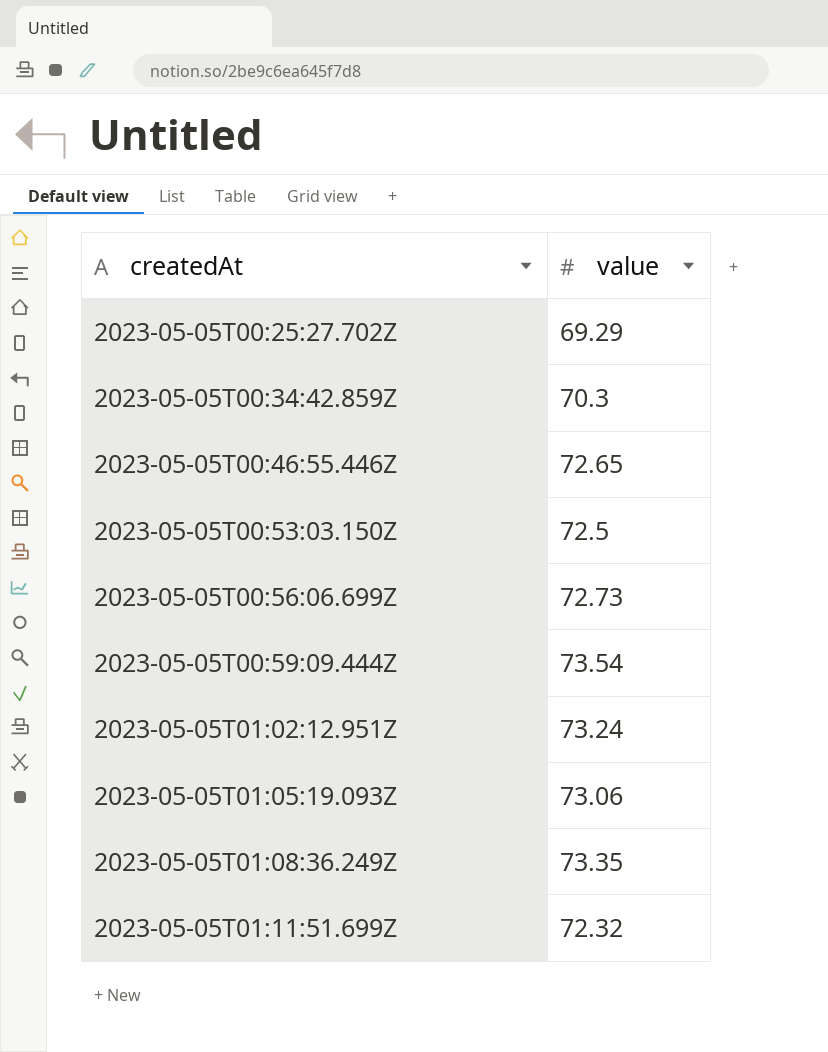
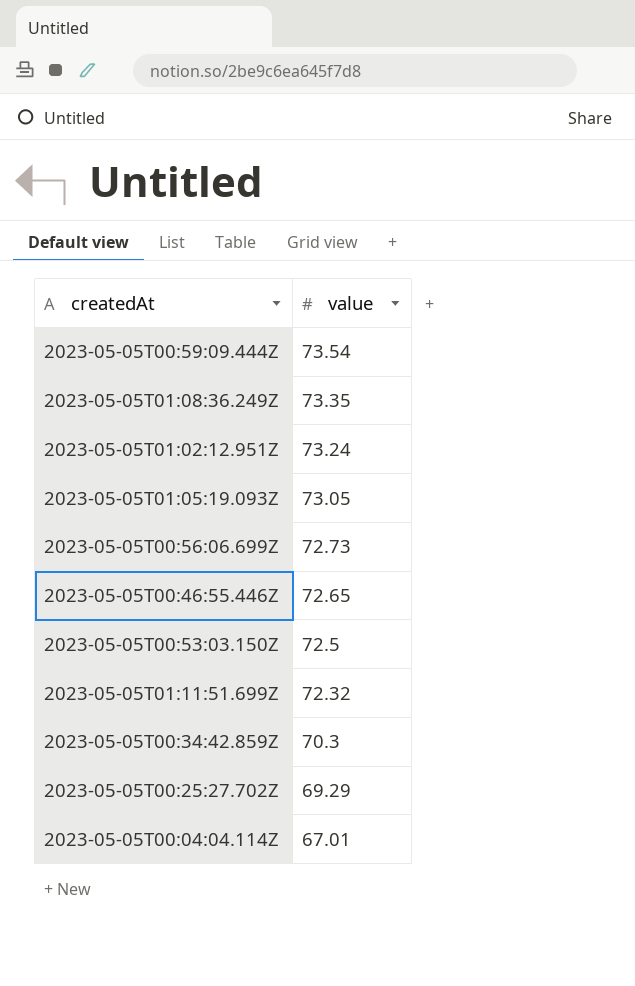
row order: createdAt ascending -> value descending
2023-05-05T01:05:19.093Z | value: 73.06 -> 73.05
row 2023-05-05T00:04:04.114Z: none -> 67.01

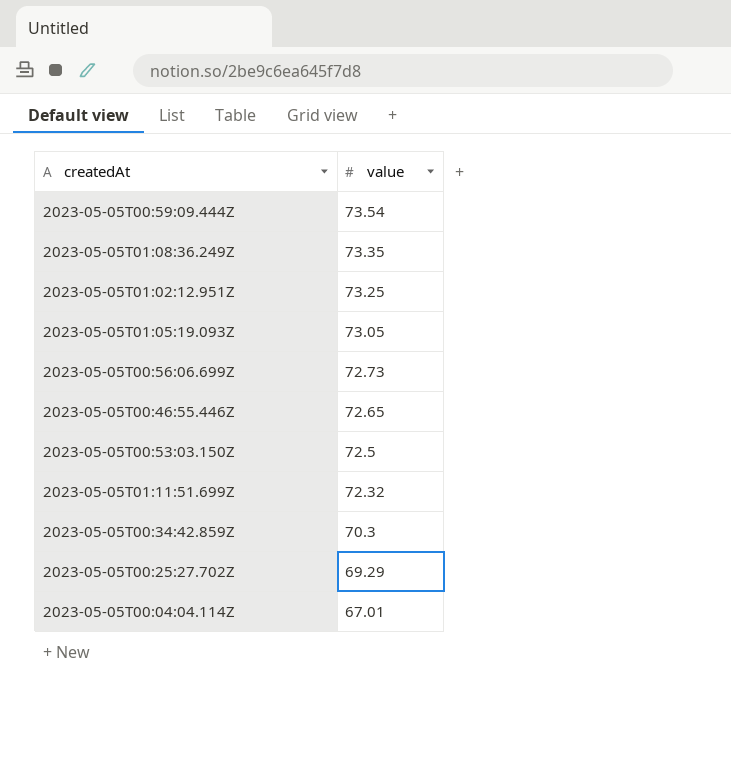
2023-05-05T01:02:12.951Z | value: 73.24 -> 73.25

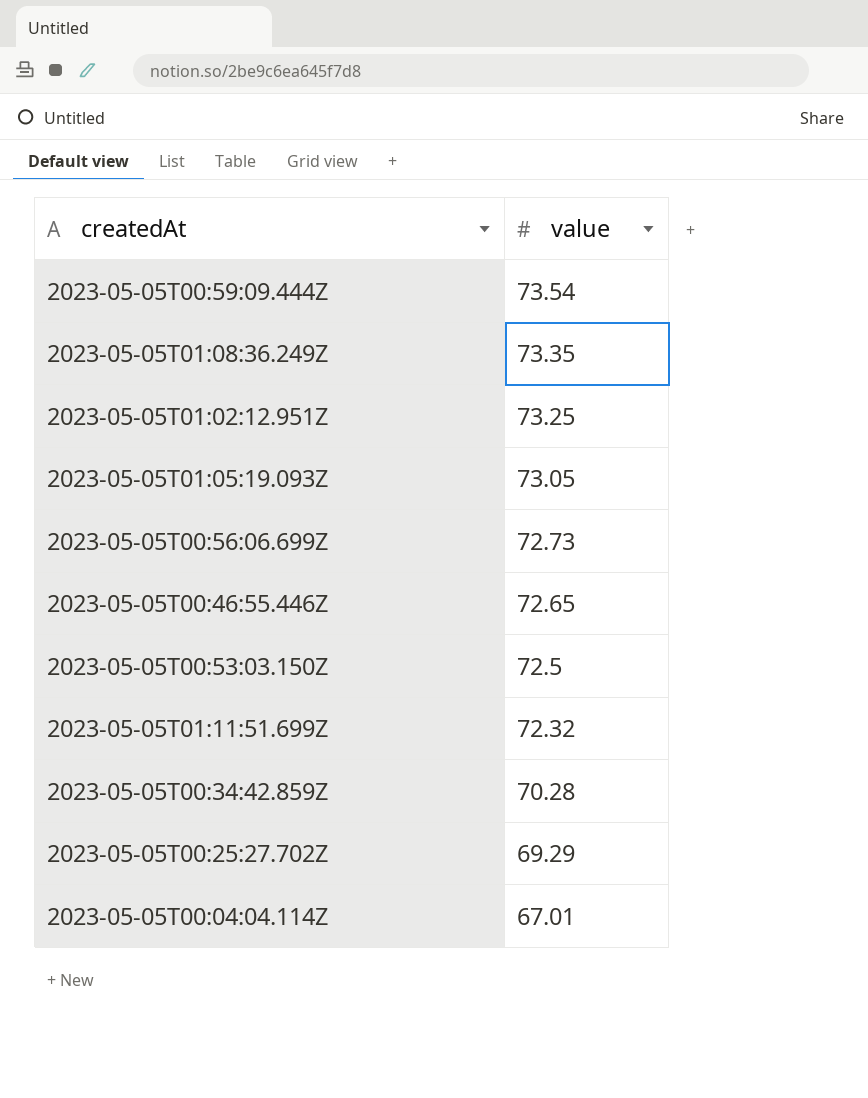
2023-05-05T00:34:42.859Z | value: 70.3 -> 70.28

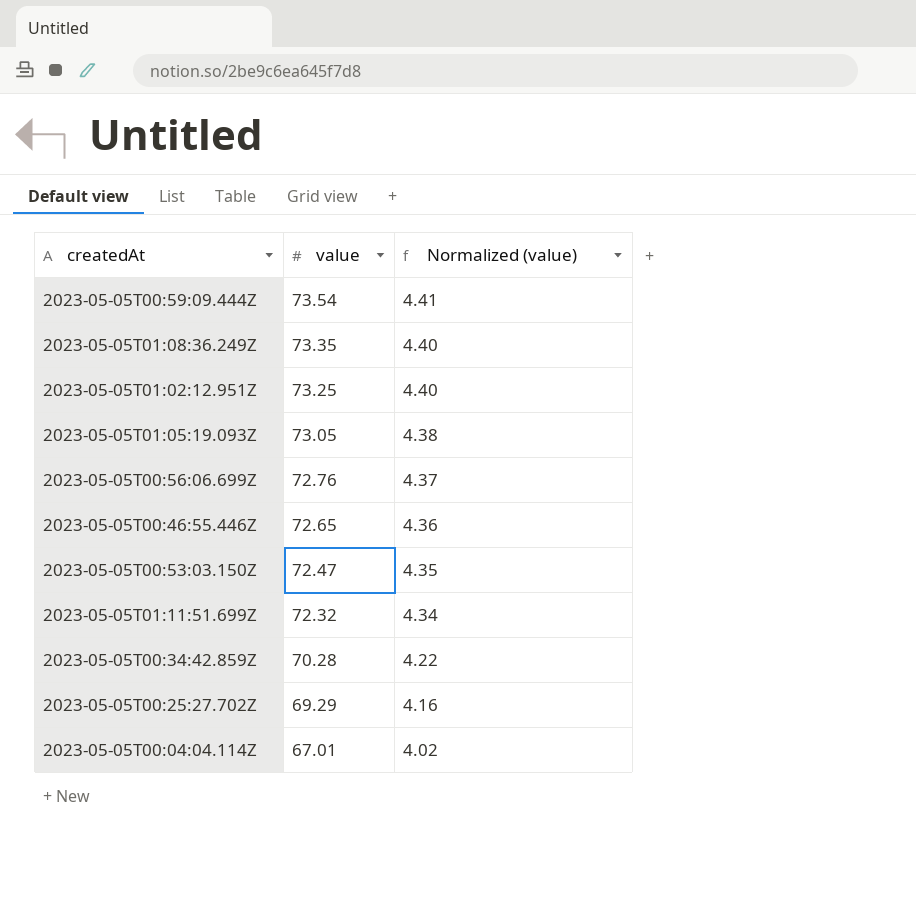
column Normalized (value) | formula: none -> [value] * 0.06
2023-05-05T00:56:06.699Z | value: 72.73 -> 72.76
2023-05-05T00:53:03.150Z | value: 72.5 -> 72.47

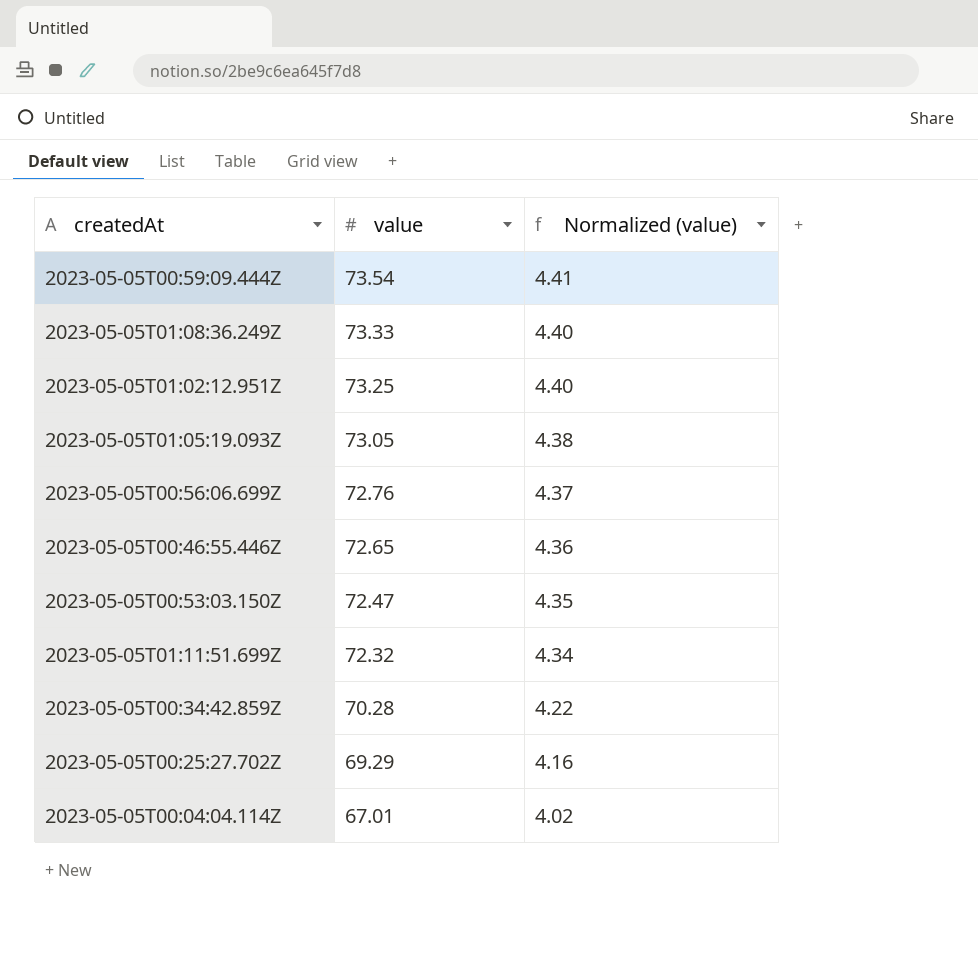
2023-05-05T01:08:36.249Z | value: 73.35 -> 73.33

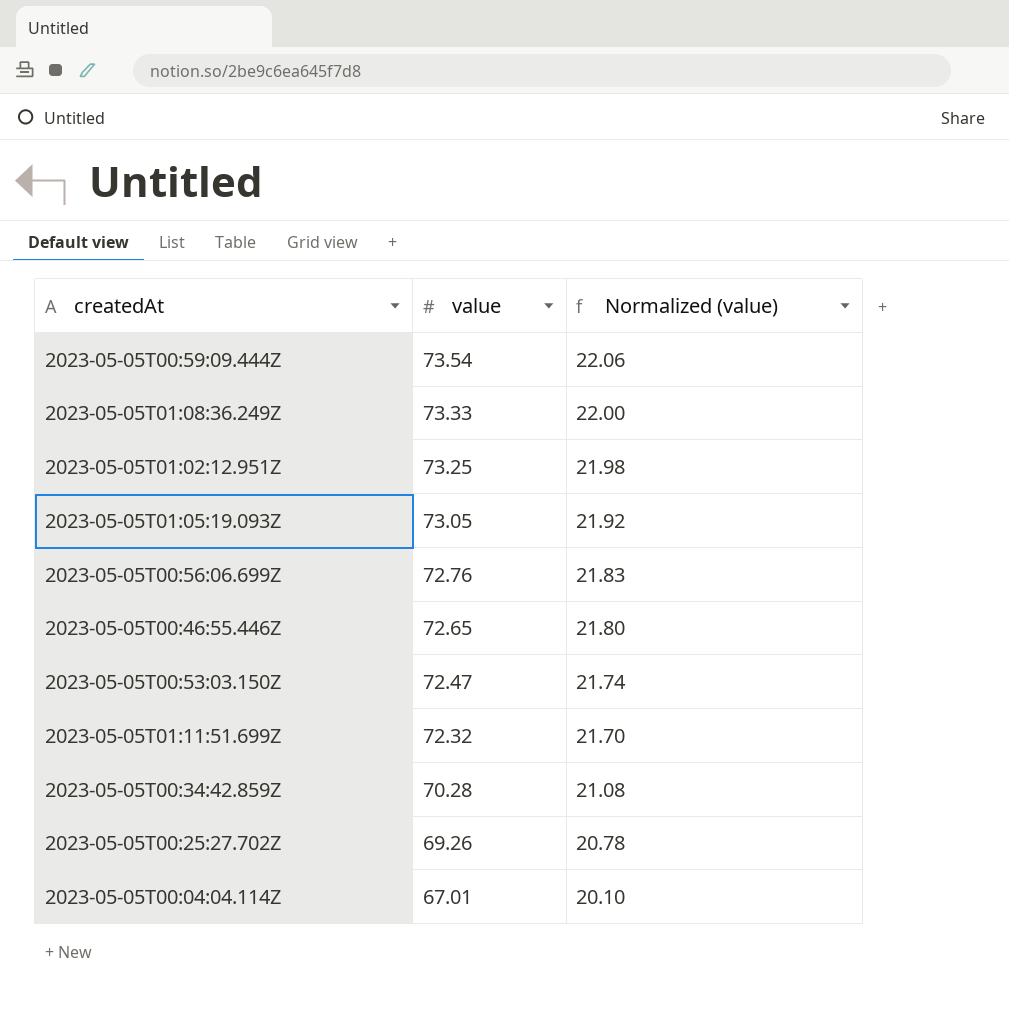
column Normalized (value) | formula: [value] * 0.06 -> [value] * 0.3
2023-05-05T00:25:27.702Z | value: 69.29 -> 69.26

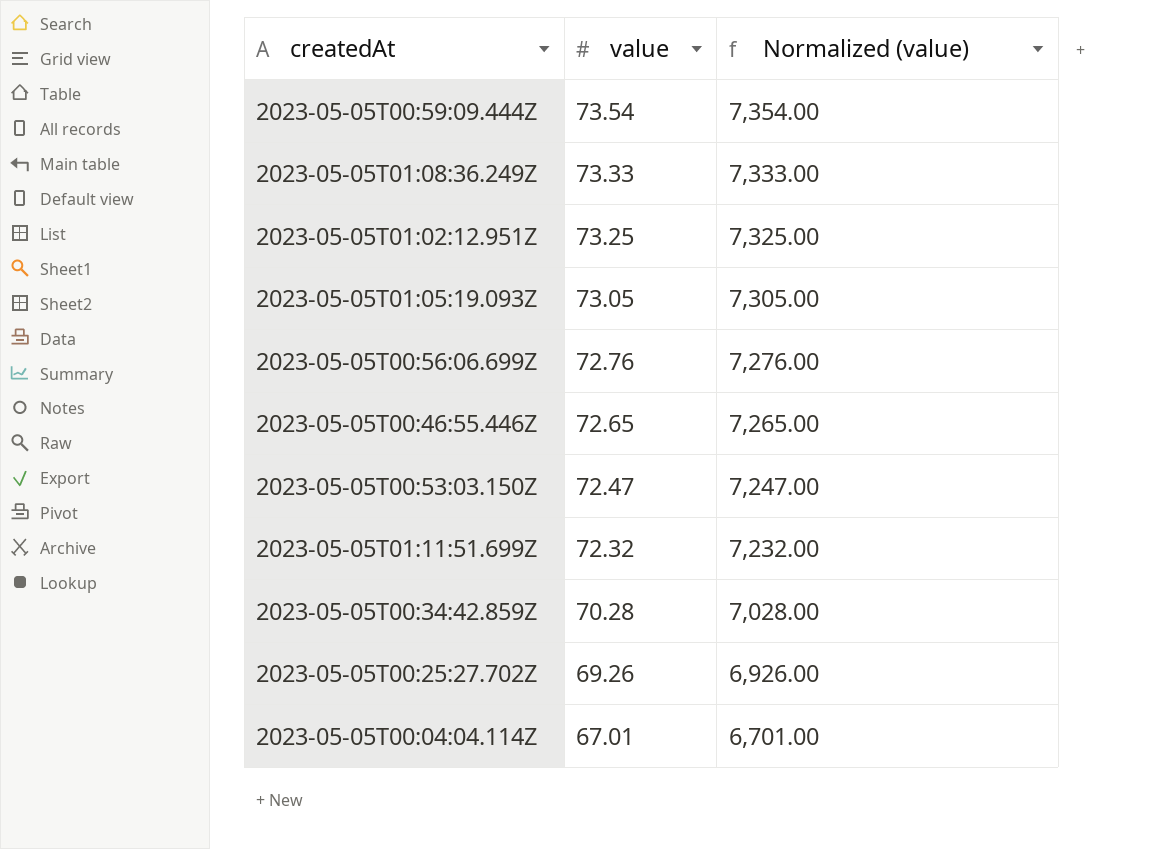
column Normalized (value) | formula: [value] * 0.3 -> [value] * 100

